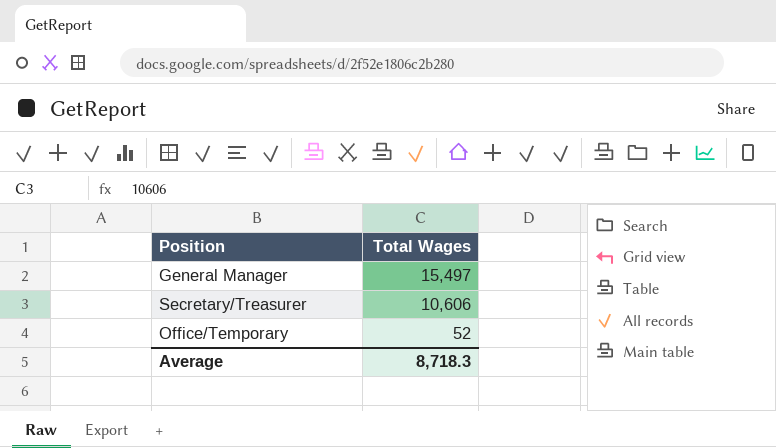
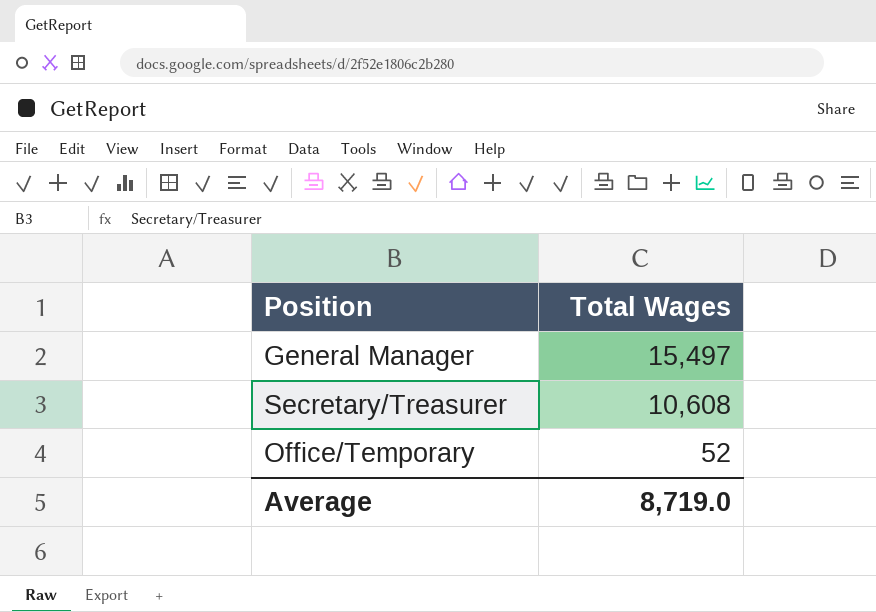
Secretary/Treasurer | Total Wages: 10,606 -> 10,608
Average | Total Wages: 8,718.3 -> 8,719.0

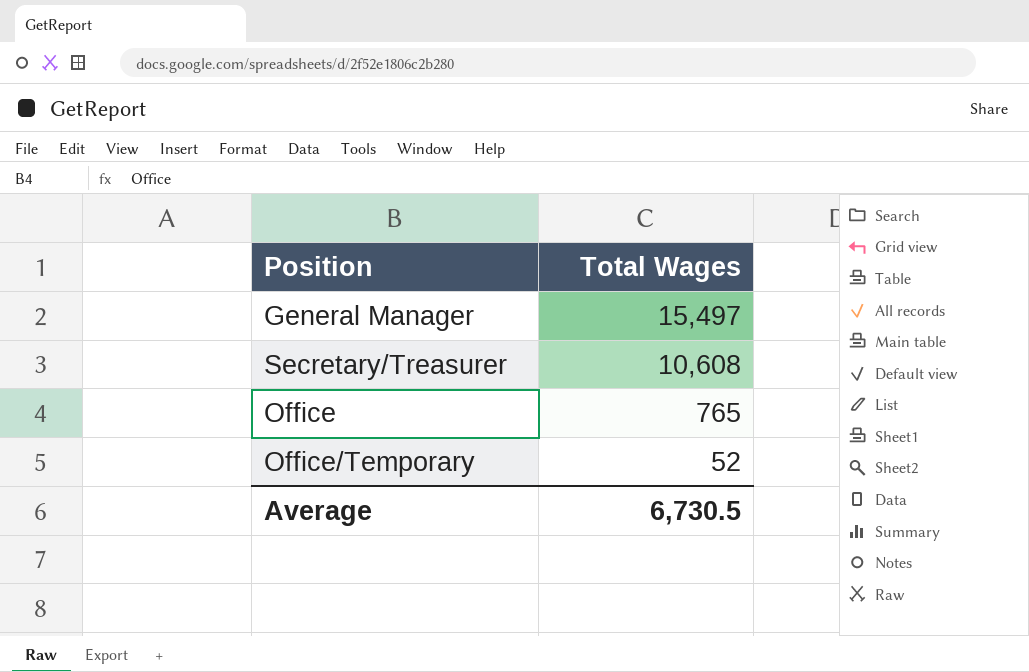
row Office: none -> 765
Average | Total Wages: 8,719.0 -> 6,730.5

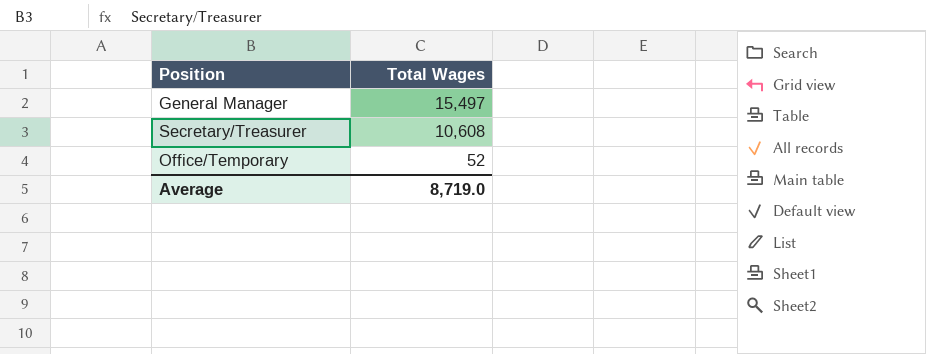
row Office: 765 -> none
Average | Total Wages: 6,730.5 -> 8,719.0

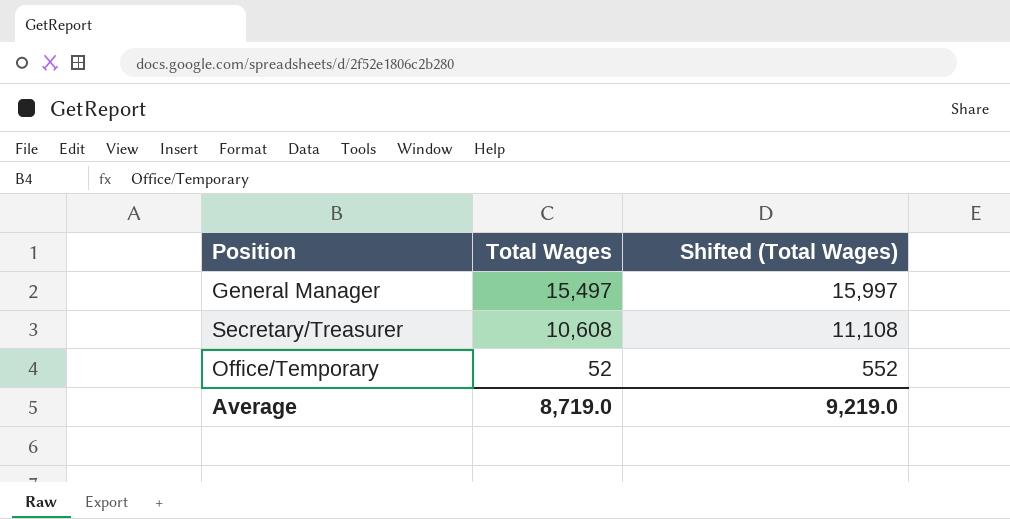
column Shifted (Total Wages) | formula: none -> [Total Wages] + 500

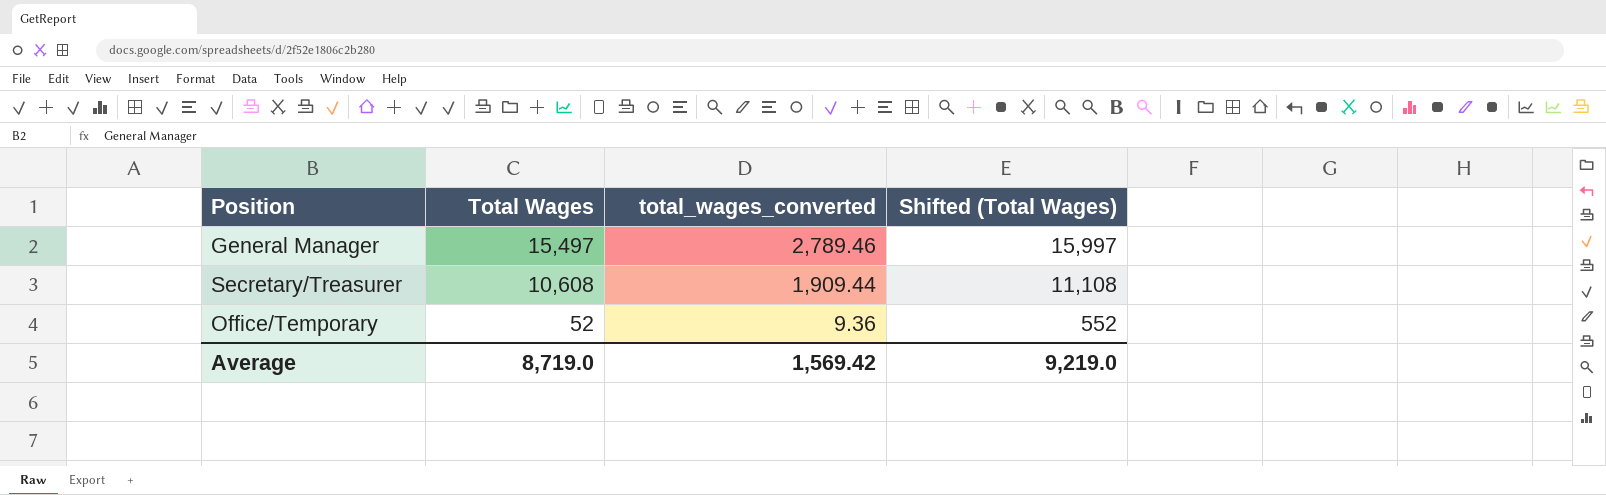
column total_wages_converted | formula: none -> [Total Wages] * 0.18

